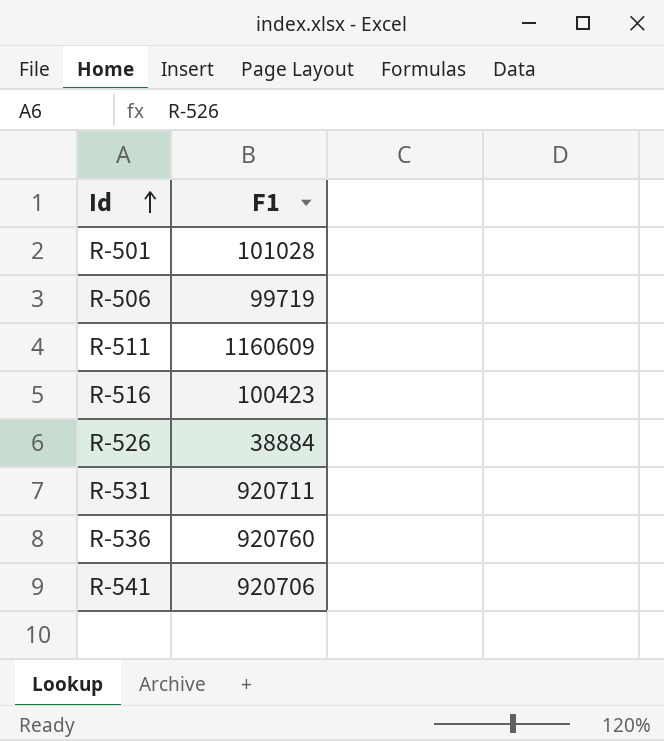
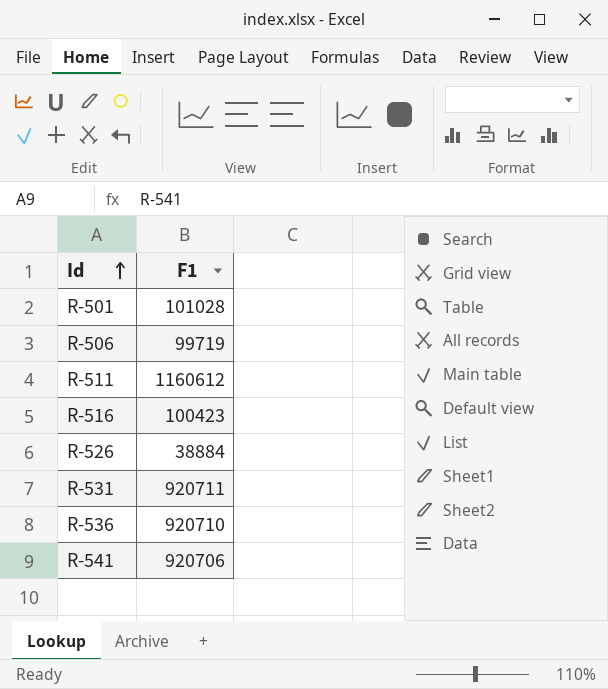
R-511 | F1: 1160609 -> 1160612
R-536 | F1: 920760 -> 920710

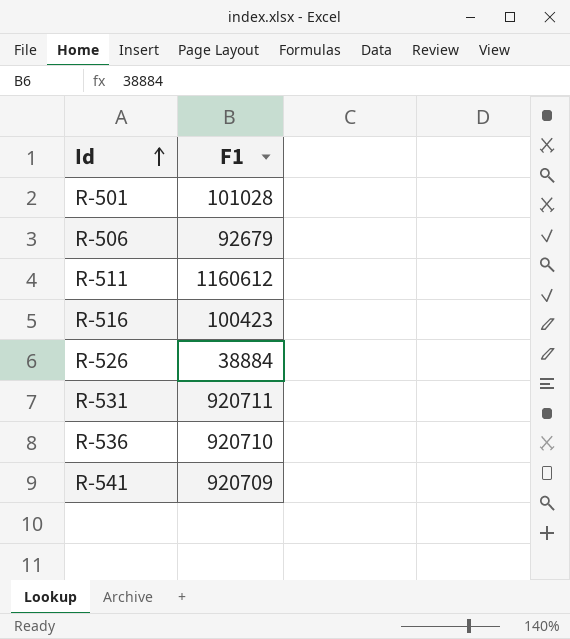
R-506 | F1: 99719 -> 92679
R-541 | F1: 920706 -> 920709

